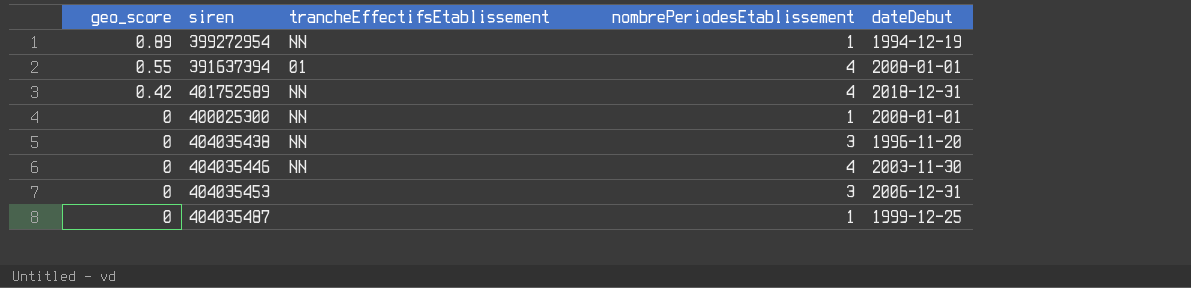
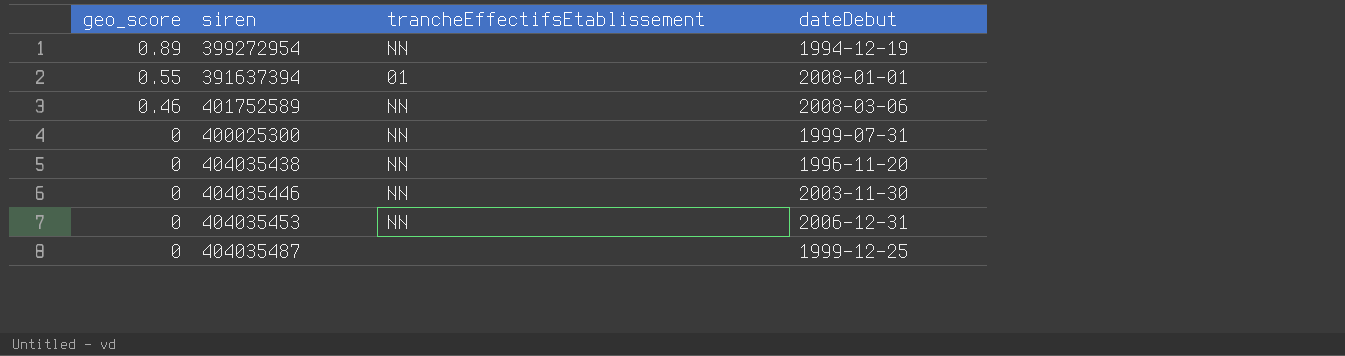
column nombrePeriodesEtablissement | position: 4 -> none
401752589 | geo_score: 0.42 -> 0.46
401752589 | dateDebut: 2018-12-31 -> 2008-03-06
400025300 | dateDebut: 2008-01-01 -> 1999-07-31
404035453 | trancheEffectifsEtablissement: none -> NN

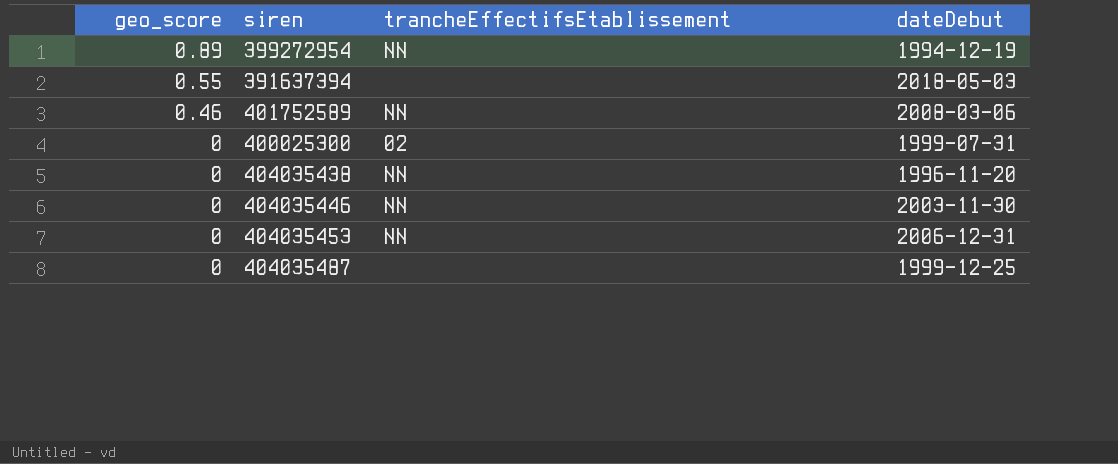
391637394 | trancheEffectifsEtablissement: 01 -> none
391637394 | dateDebut: 2008-01-01 -> 2018-05-03
400025300 | trancheEffectifsEtablissement: NN -> 02

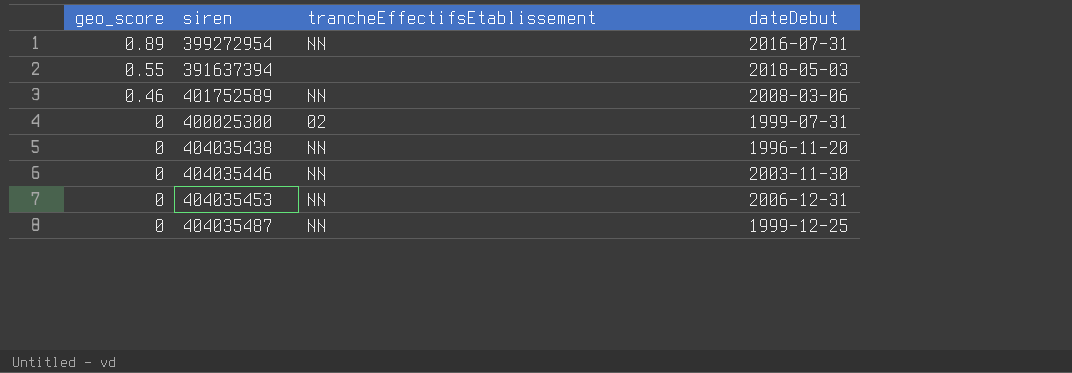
399272954 | dateDebut: 1994-12-19 -> 2016-07-31
404035487 | trancheEffectifsEtablissement: none -> NN

